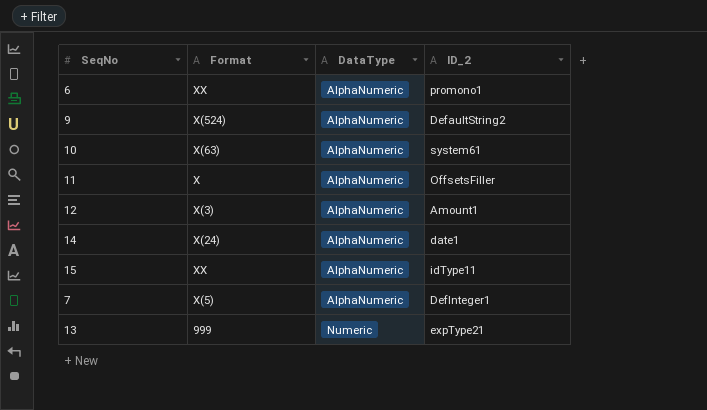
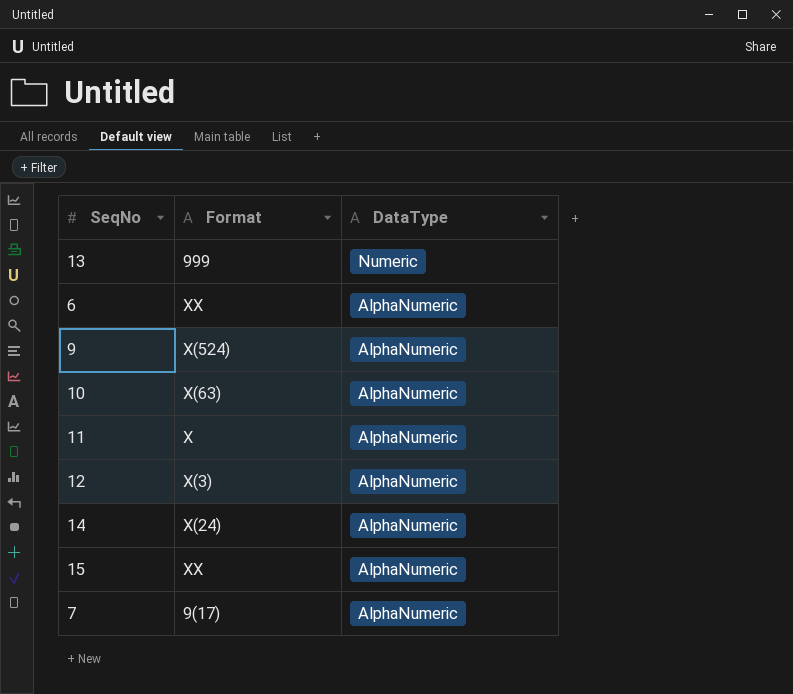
row order: DataType ascending -> DataType descending
column ID_2 | position: 4 -> none
7 | Format: X(5) -> 9(17)

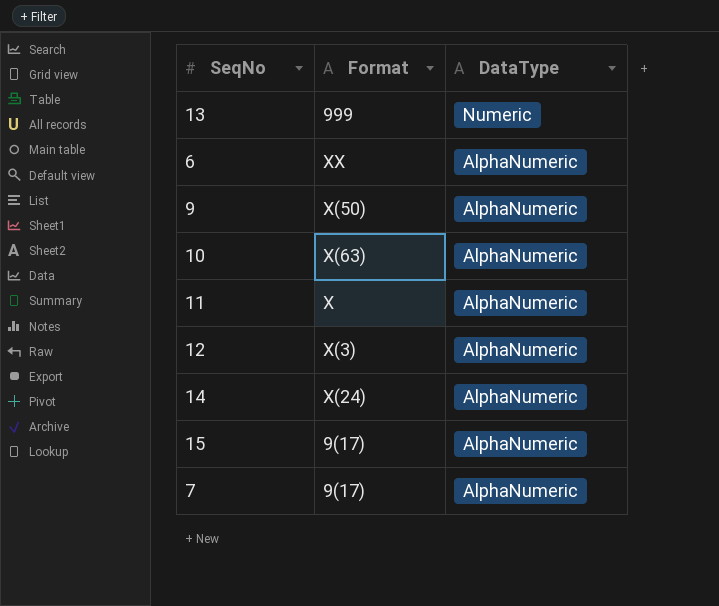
9 | Format: X(524) -> X(50)
15 | Format: XX -> 9(17)

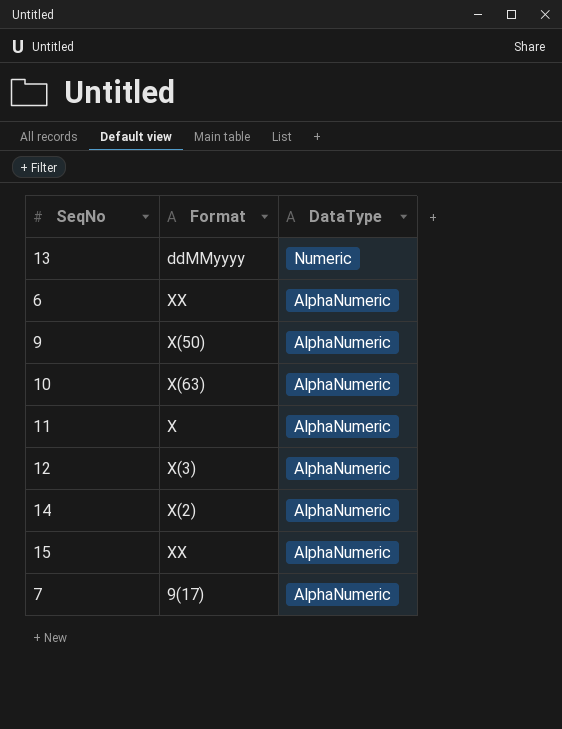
13 | Format: 999 -> ddMMyyyy
14 | Format: X(24) -> X(2)
15 | Format: 9(17) -> XX

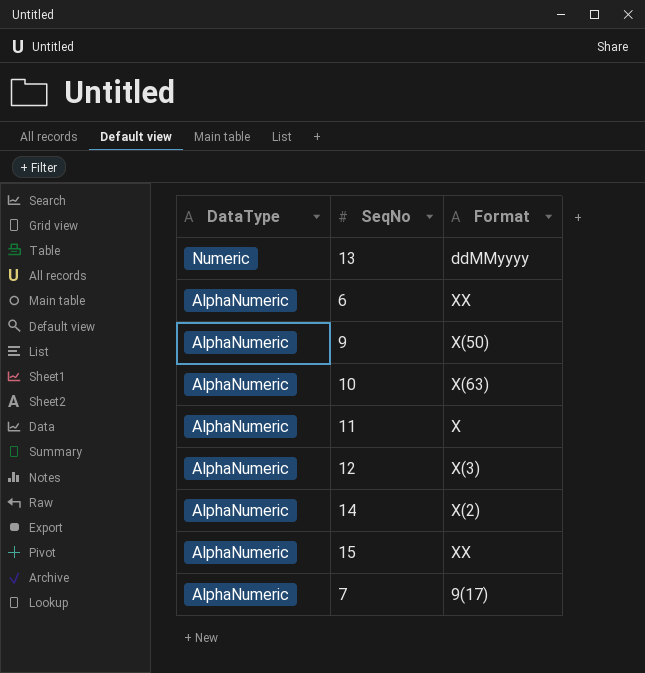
column DataType | position: 3 -> 1

